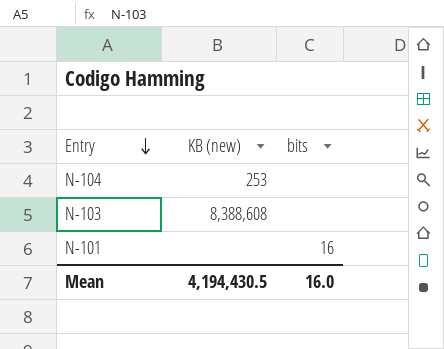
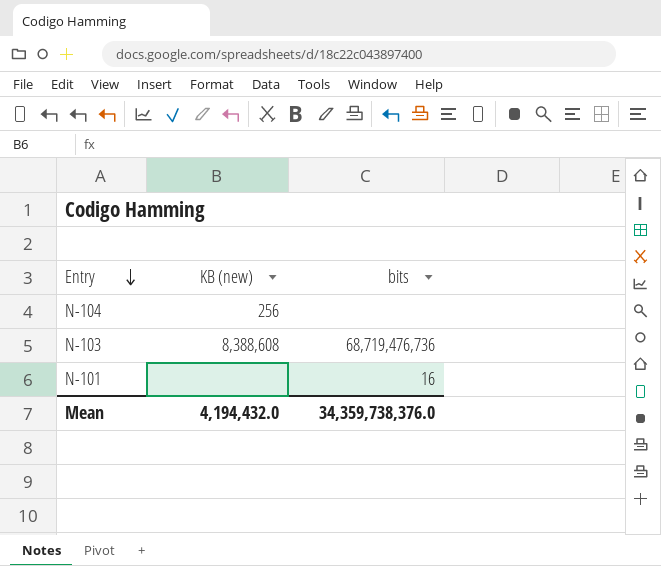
N-104 | KB (new): 253 -> 256
N-103 | bits: none -> 68,719,476,736
Mean | KB (new): 4,194,430.5 -> 4,194,432.0
Mean | bits: 16.0 -> 34,359,738,376.0

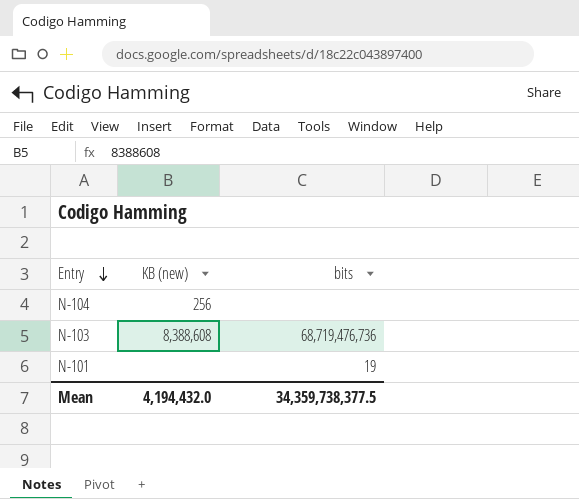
N-101 | bits: 16 -> 19
Mean | bits: 34,359,738,376.0 -> 34,359,738,377.5

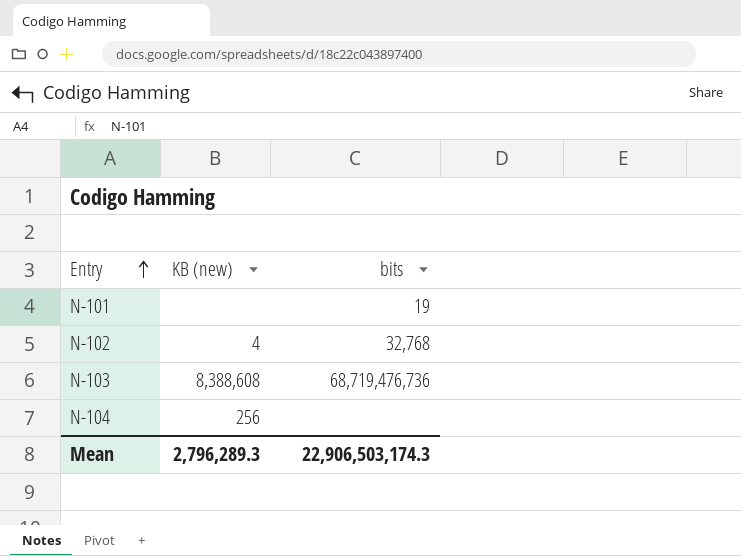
row order: Entry descending -> Entry ascending
row N-102: none -> 4 | 32,768
Mean | KB (new): 4,194,432.0 -> 2,796,289.3
Mean | bits: 34,359,738,377.5 -> 22,906,503,174.3

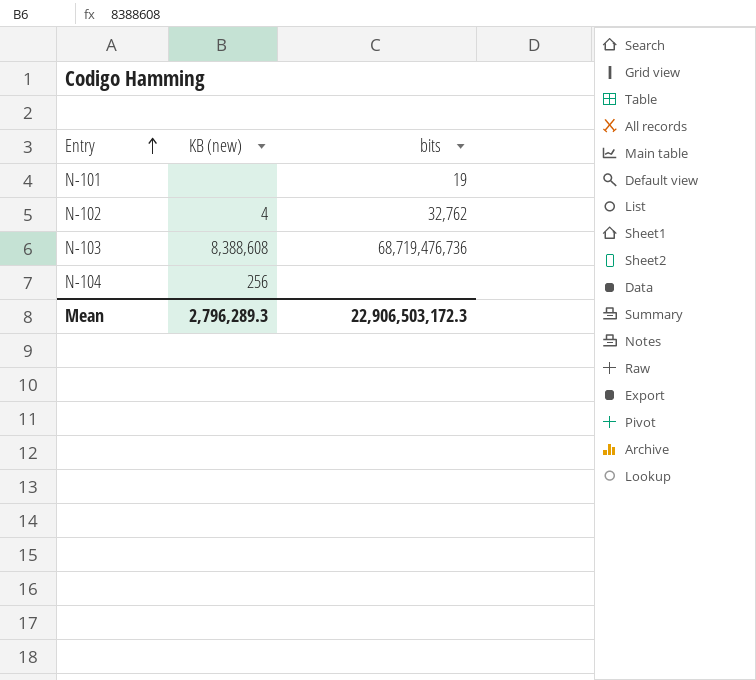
N-102 | bits: 32,768 -> 32,762
Mean | bits: 22,906,503,174.3 -> 22,906,503,172.3

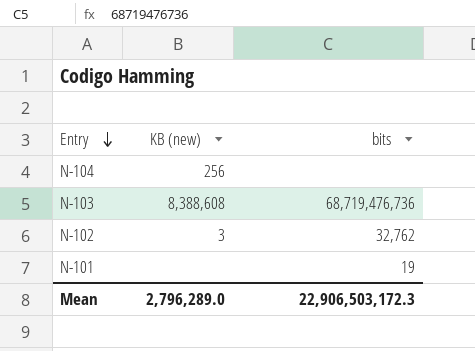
row order: Entry ascending -> Entry descending
N-102 | KB (new): 4 -> 3
Mean | KB (new): 2,796,289.3 -> 2,796,289.0

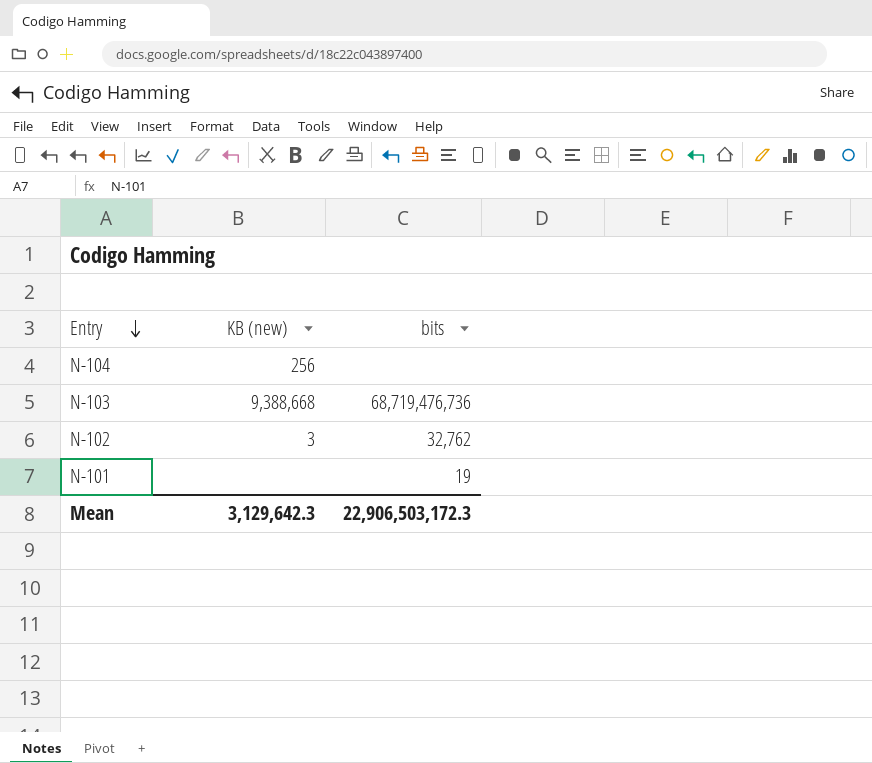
N-103 | KB (new): 8,388,608 -> 9,388,668
Mean | KB (new): 2,796,289.0 -> 3,129,642.3

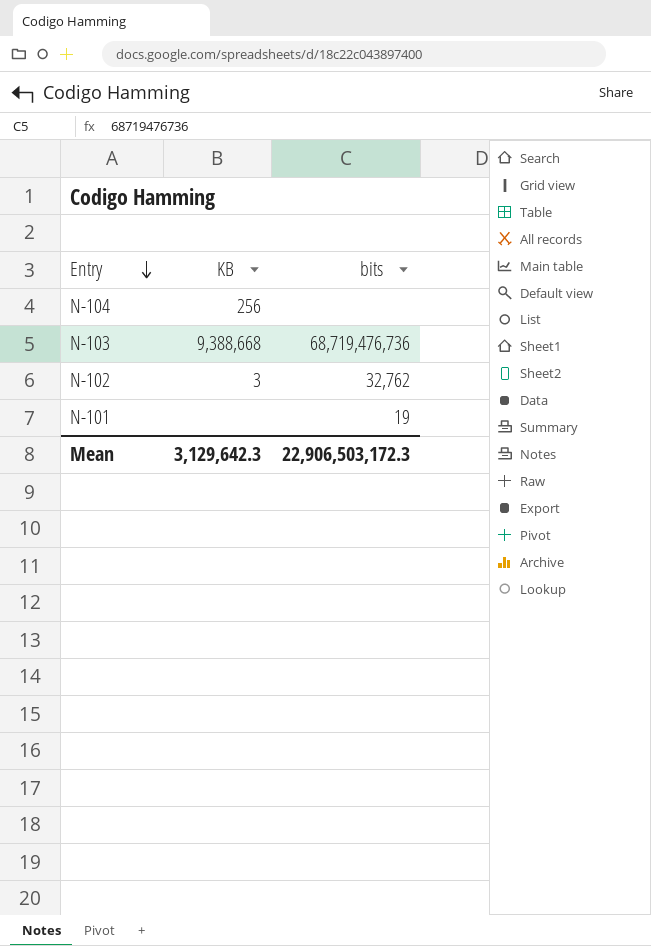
column name: KB (new) -> KB

